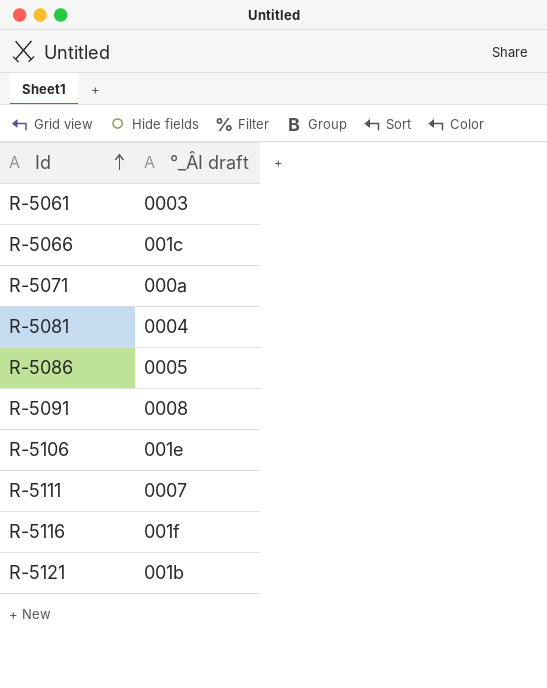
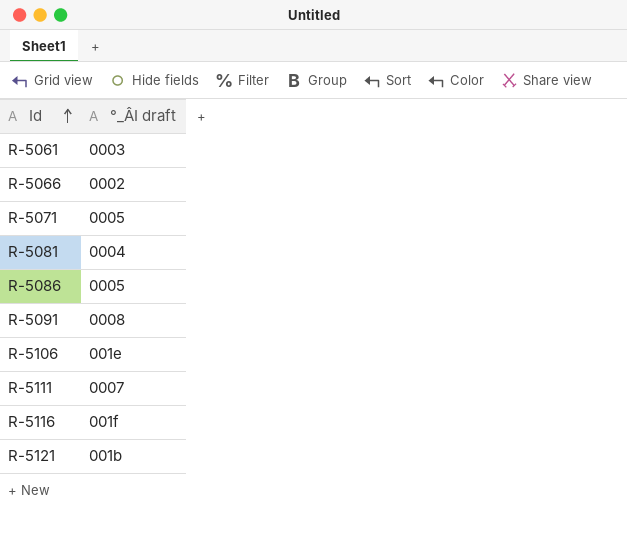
R-5066 | °_ÂI draft: 001c -> 0002
R-5071 | °_ÂI draft: 000a -> 0005

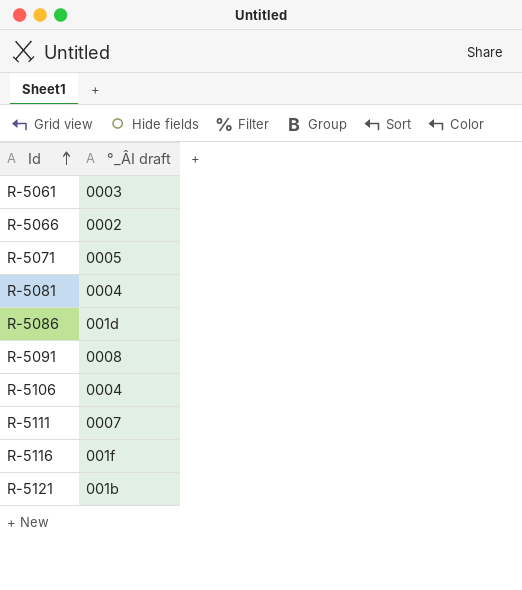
R-5086 | °_ÂI draft: 0005 -> 001d
R-5106 | °_ÂI draft: 001e -> 0004

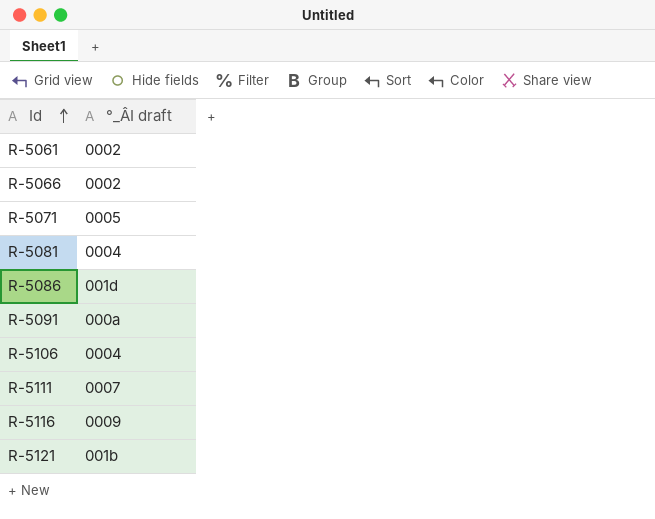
R-5061 | °_ÂI draft: 0003 -> 0002
R-5091 | °_ÂI draft: 0008 -> 000a
R-5116 | °_ÂI draft: 001f -> 0009

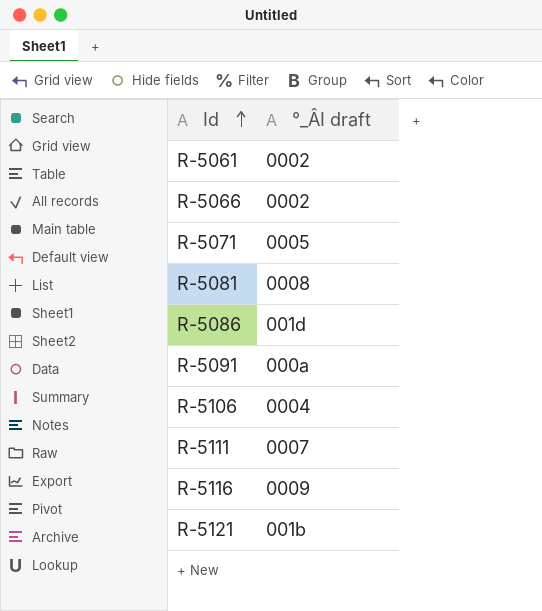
R-5081 | °_ÂI draft: 0004 -> 0008

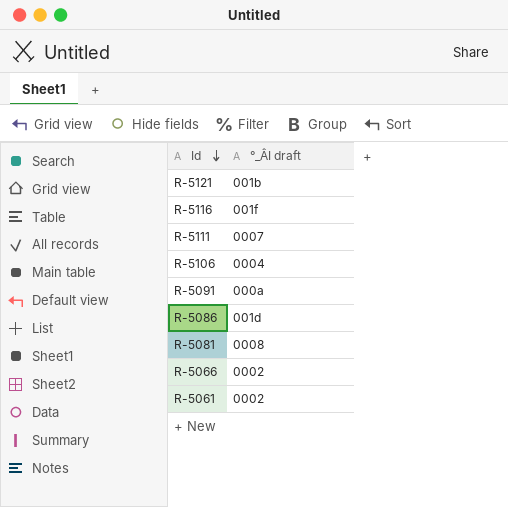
row order: Id ascending -> Id descending
row R-5071: 0005 -> none
R-5116 | °_ÂI draft: 0009 -> 001f

